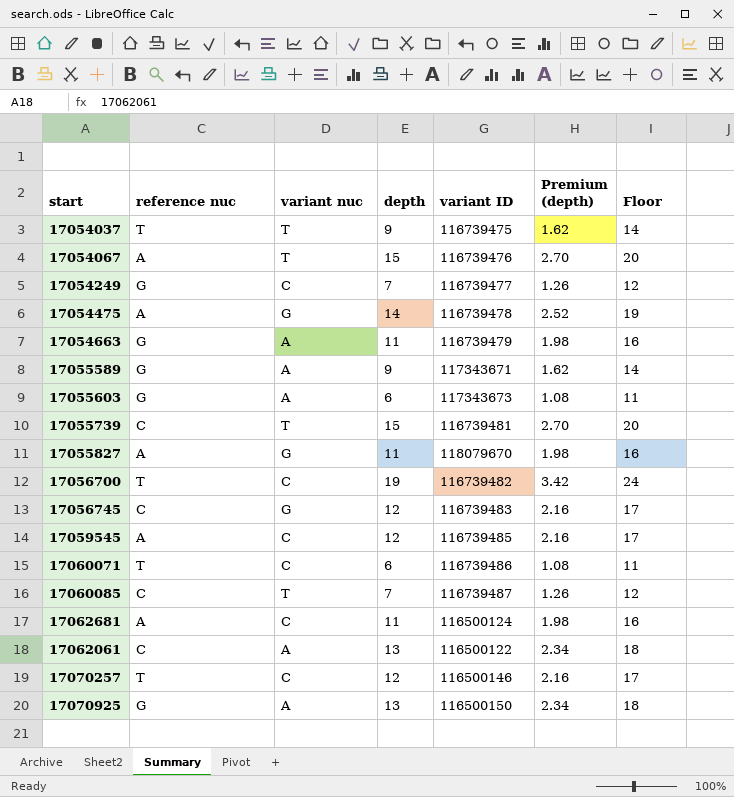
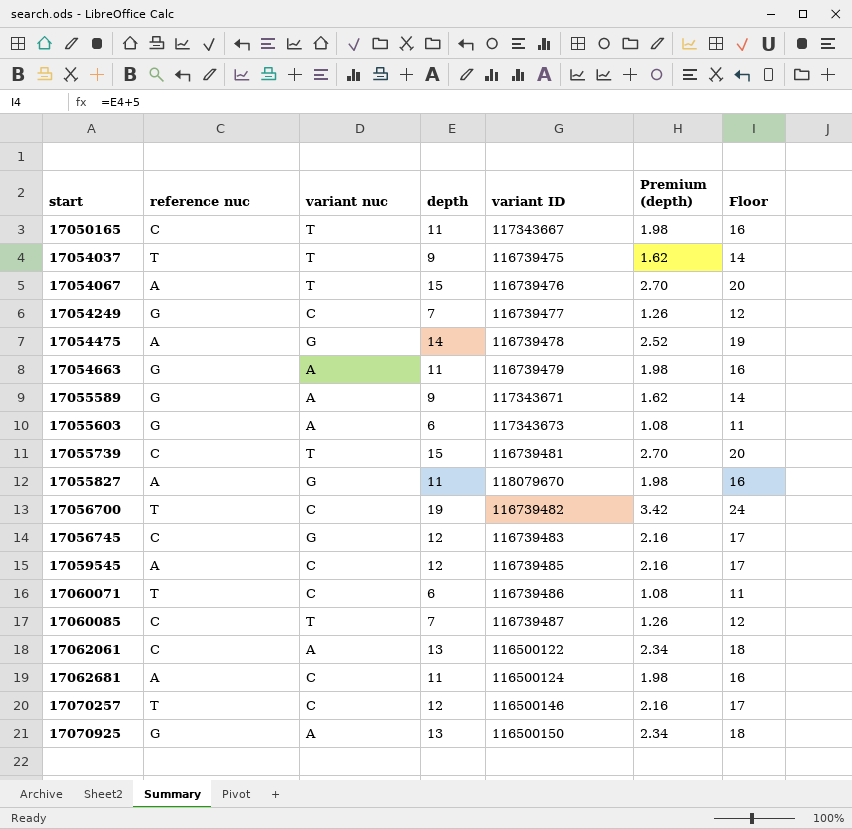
row order: none -> start ascending
row 17050165: none -> C | T | 11 | 117343667 | 1.98 | 16

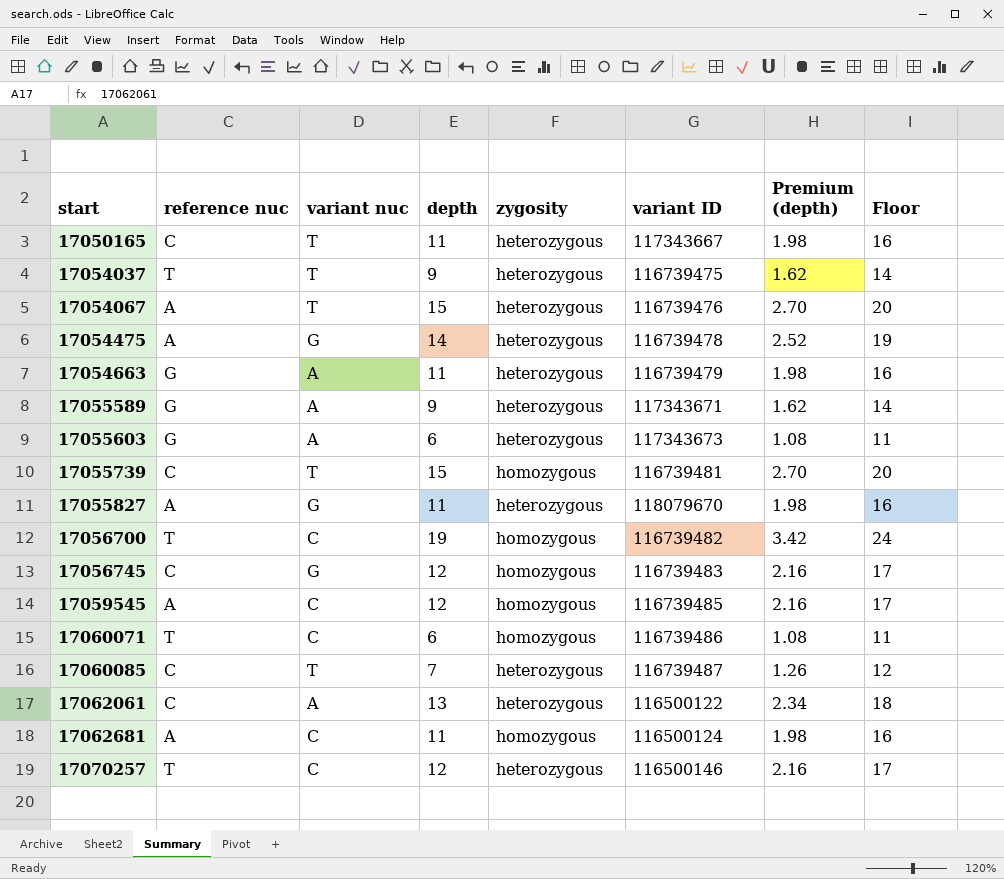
column zygosity | position: none -> 5
row 17054249: G | C | 7 | 116739477 | 1.26 | 12 -> none
row 17070925: G | A | 13 | 116500150 | 2.34 | 18 -> none

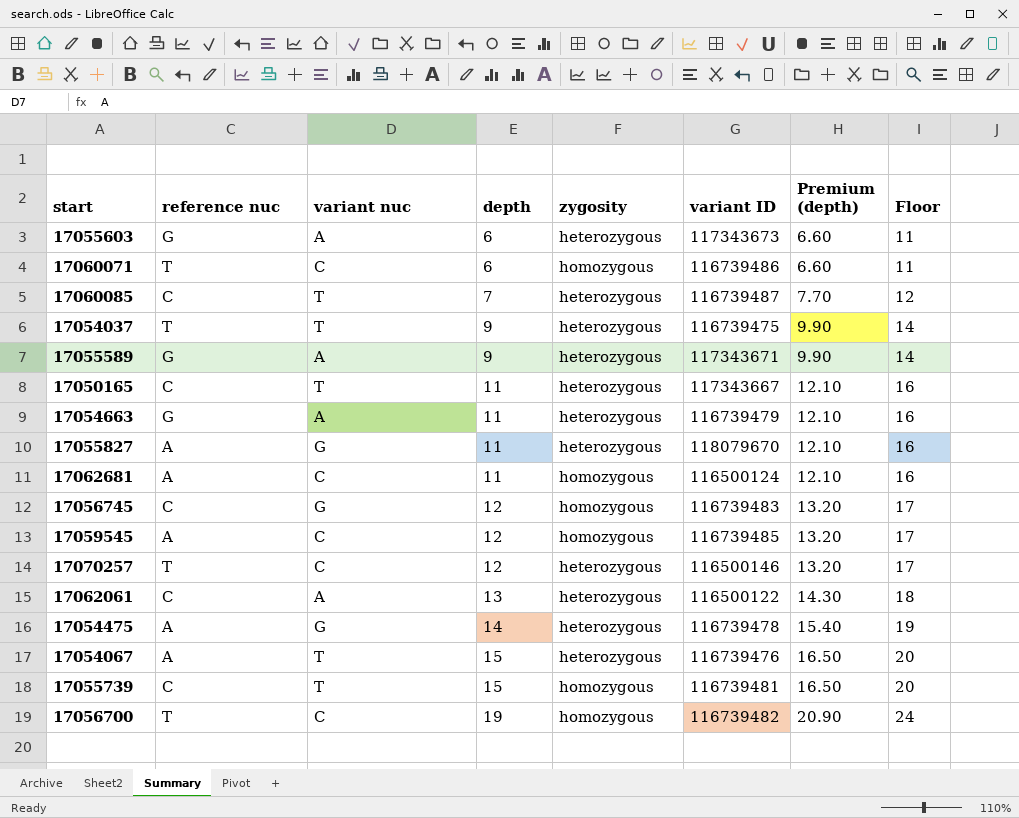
row order: start ascending -> depth ascending
column Premium (depth) | formula: [depth] * 0.18 -> [depth] * 1.1

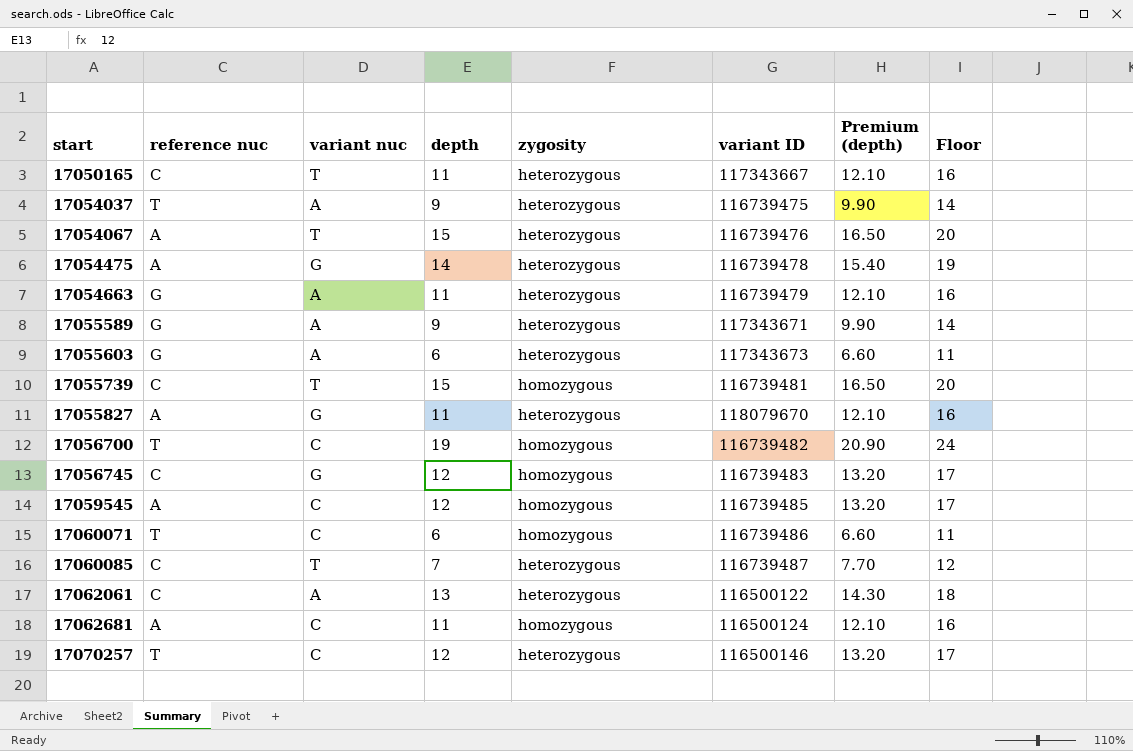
row order: depth ascending -> start ascending
17054037 | variant nuc: T -> A

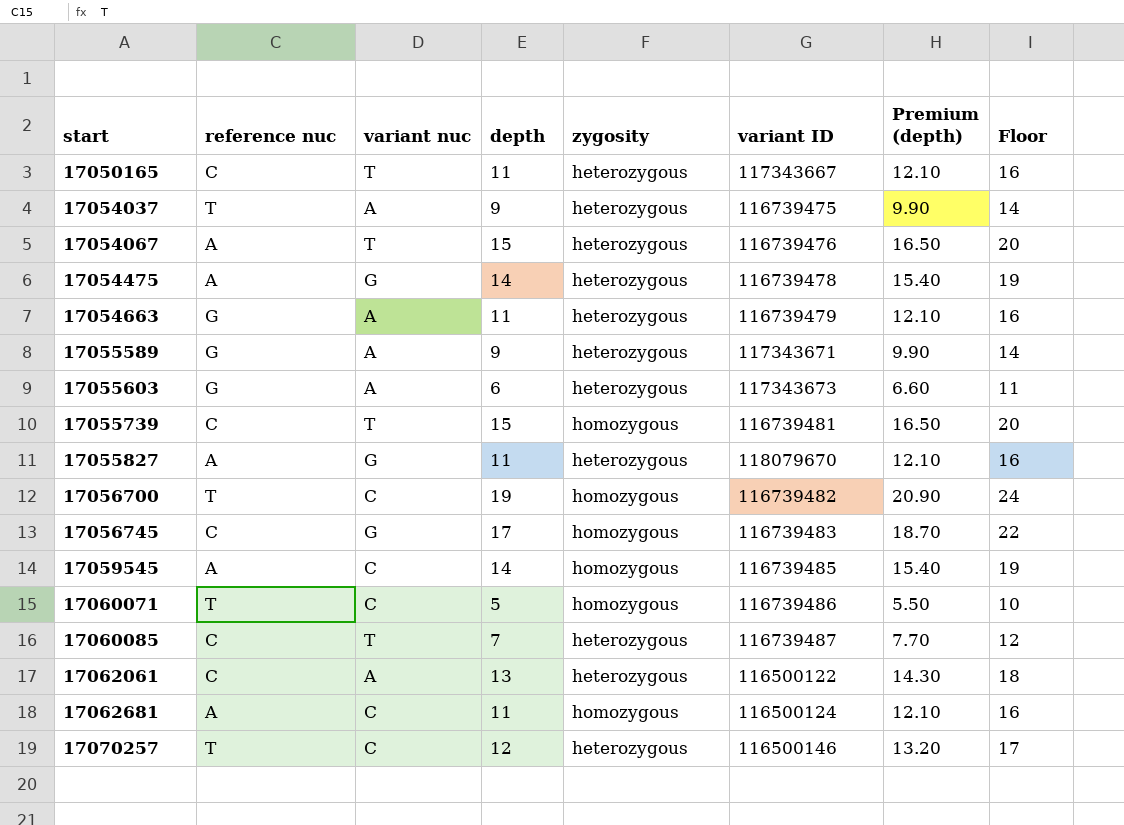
17056745 | depth: 12 -> 17
17056745 | Premium (depth): 13.20 -> 18.70
17056745 | Floor: 17 -> 22
17059545 | depth: 12 -> 14
17059545 | Premium (depth): 13.20 -> 15.40
17059545 | Floor: 17 -> 19
17060071 | depth: 6 -> 5
17060071 | Premium (depth): 6.60 -> 5.50
17060071 | Floor: 11 -> 10

